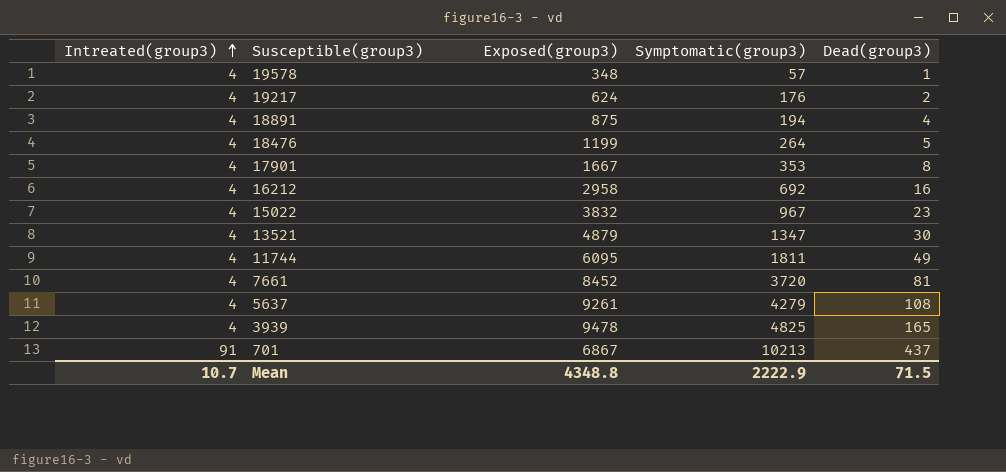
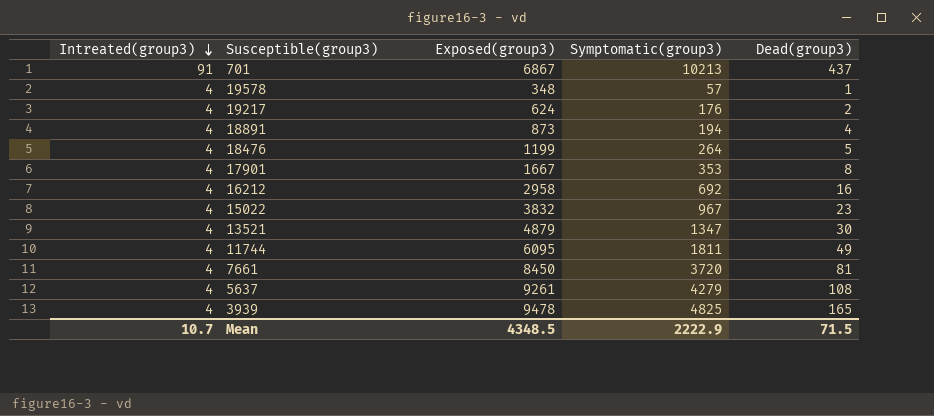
row order: Intreated(group3) ascending -> Intreated(group3) descending
18891 | Exposed(group3): 875 -> 873
7661 | Exposed(group3): 8452 -> 8450
Mean | Exposed(group3): 4348.8 -> 4348.5

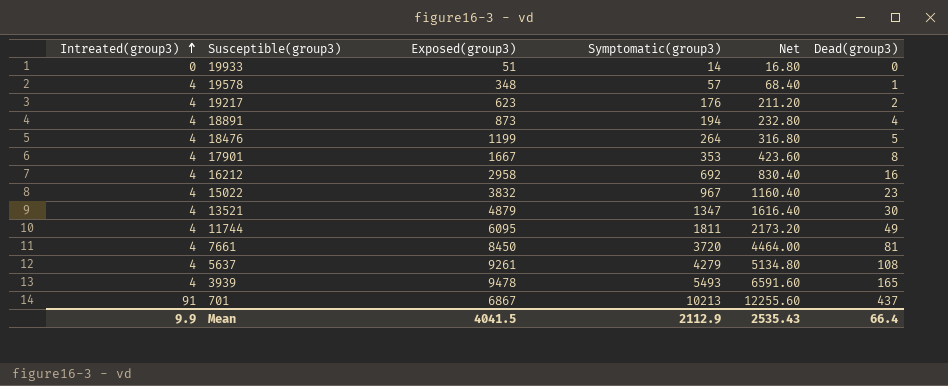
row order: Intreated(group3) descending -> Intreated(group3) ascending
column Net | formula: none -> [Symptomatic(group3)] * 1.2
row 19933: none -> 0 | 51 | 14 | 16.80 | 0
19217 | Exposed(group3): 624 -> 623
3939 | Symptomatic(group3): 4825 -> 5493
Mean | Intreated(group3): 10.7 -> 9.9
Mean | Exposed(group3): 4348.5 -> 4041.5
Mean | Symptomatic(group3): 2222.9 -> 2112.9
Mean | Dead(group3): 71.5 -> 66.4

